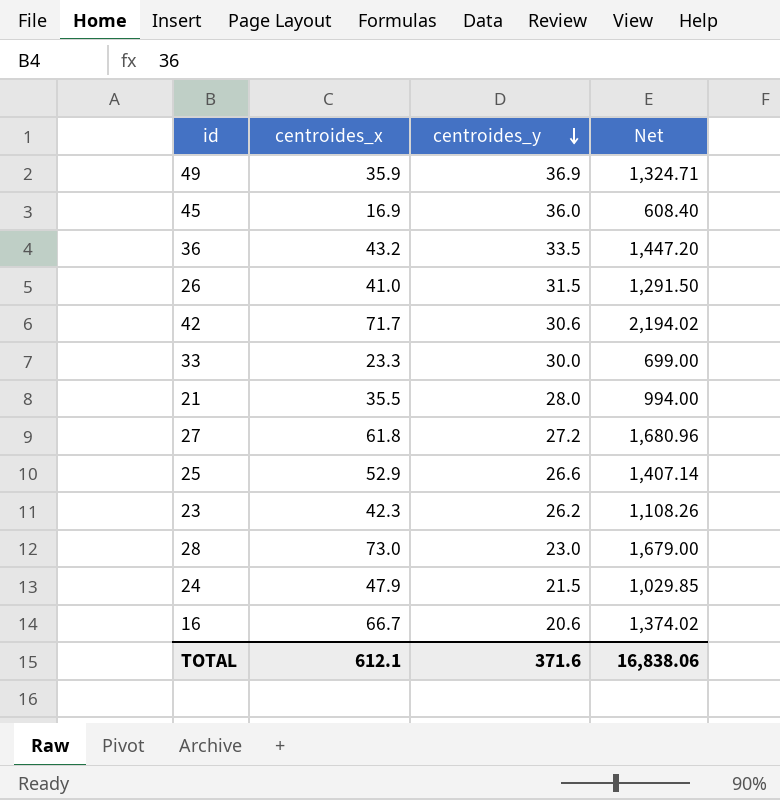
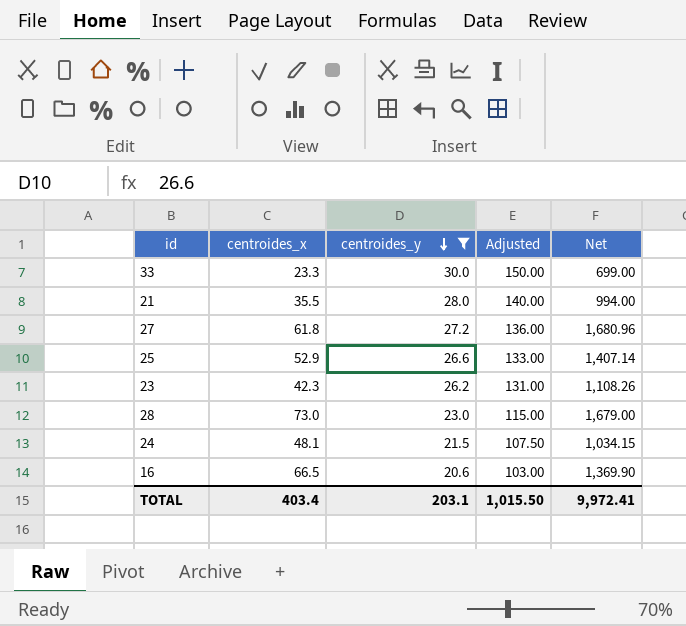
filter: none -> centroides_y <= 30.0
column Adjusted | formula: none -> [centroides_y] * 5
24 | centroides_x: 47.9 -> 48.1
24 | Net: 1,029.85 -> 1,034.15
16 | centroides_x: 66.7 -> 66.5
16 | Net: 1,374.02 -> 1,369.90
TOTAL | centroides_x: 612.1 -> 403.4
TOTAL | centroides_y: 371.6 -> 203.1
TOTAL | Net: 16,838.06 -> 9,972.41

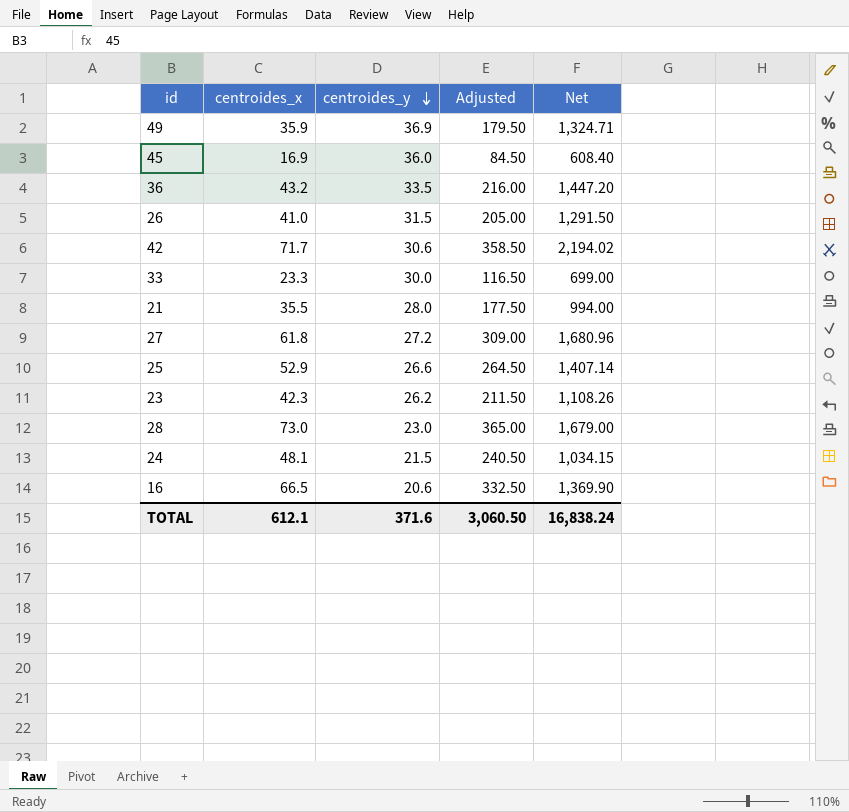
filter: centroides_y <= 30.0 -> none
column Adjusted | formula: [centroides_y] * 5 -> [centroides_x] * 5
TOTAL | centroides_x: 403.4 -> 612.1
TOTAL | centroides_y: 203.1 -> 371.6
TOTAL | Adjusted: 1,015.50 -> 3,060.50
TOTAL | Net: 9,972.41 -> 16,838.24

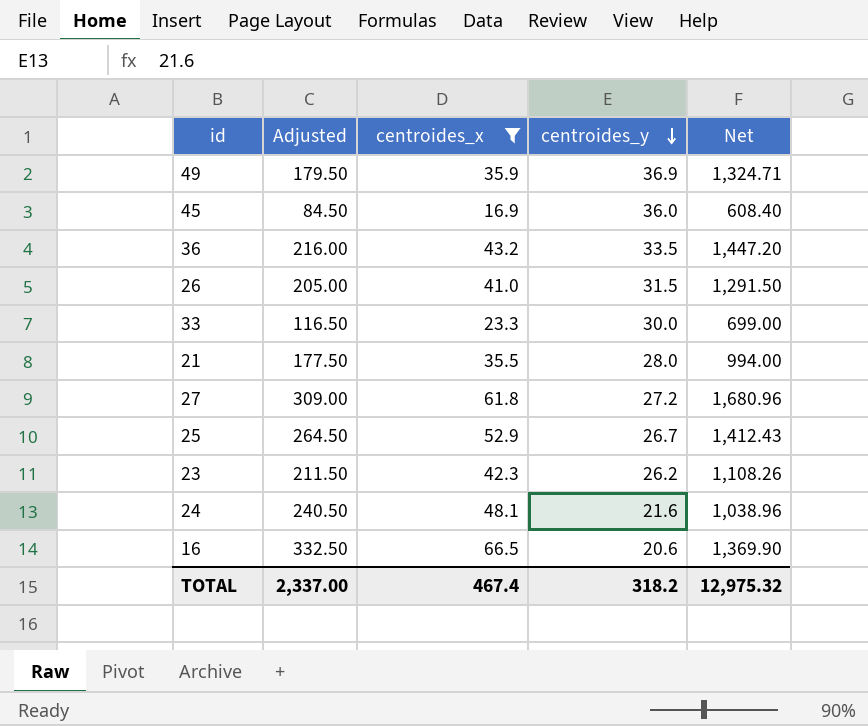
filter: none -> centroides_x <= 66.5
column Adjusted | position: 4 -> 2
25 | centroides_y: 26.6 -> 26.7
25 | Net: 1,407.14 -> 1,412.43
24 | centroides_y: 21.5 -> 21.6
24 | Net: 1,034.15 -> 1,038.96
TOTAL | Adjusted: 3,060.50 -> 2,337.00
TOTAL | centroides_x: 612.1 -> 467.4
TOTAL | centroides_y: 371.6 -> 318.2
TOTAL | Net: 16,838.24 -> 12,975.32

